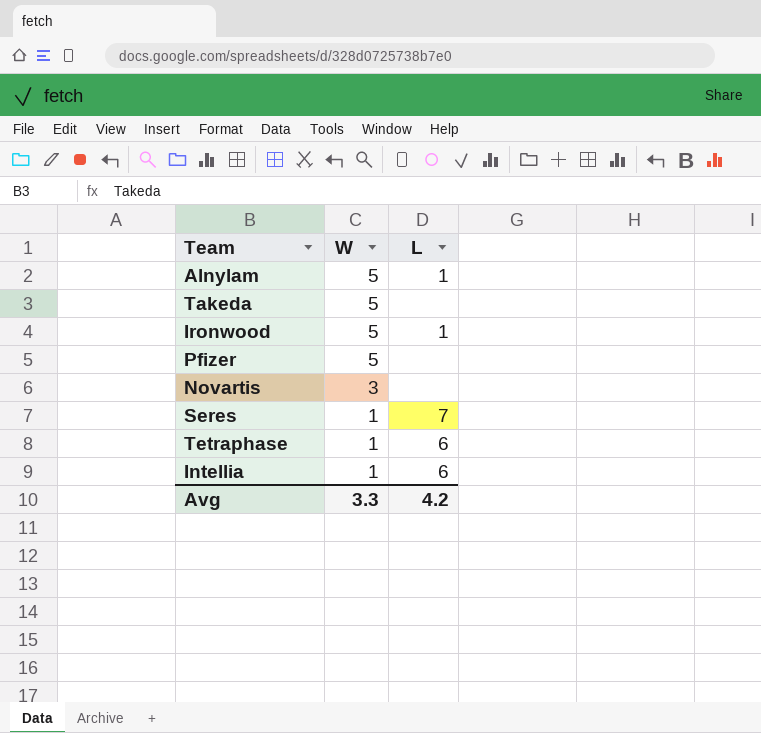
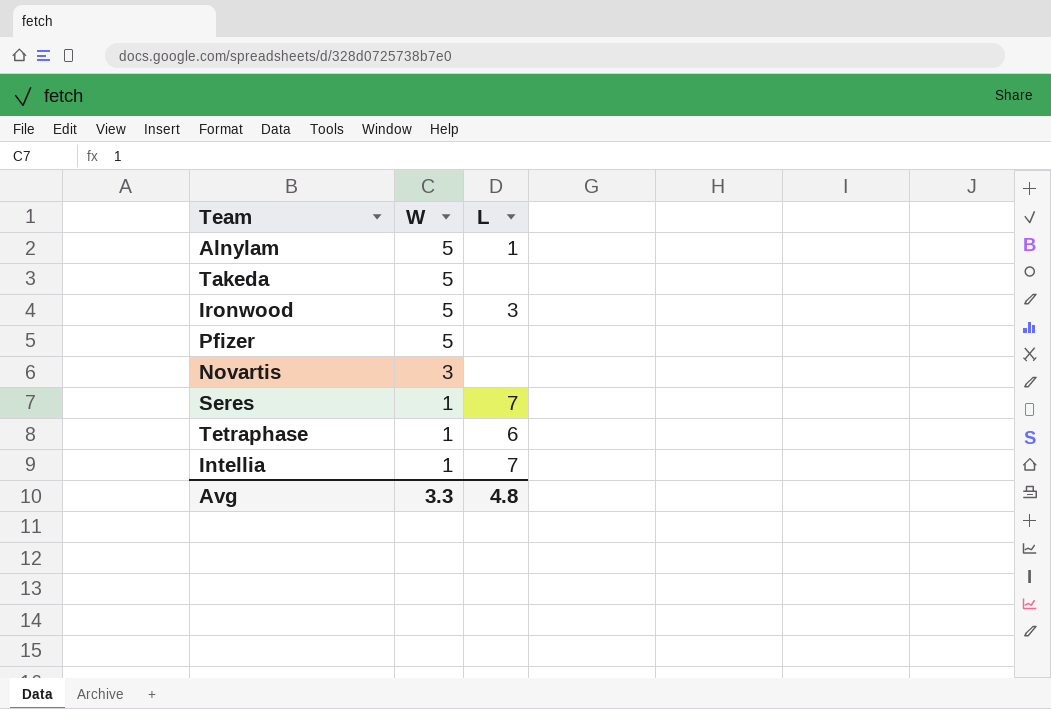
Ironwood | L: 1 -> 3
Intellia | L: 6 -> 7
Avg | L: 4.2 -> 4.8

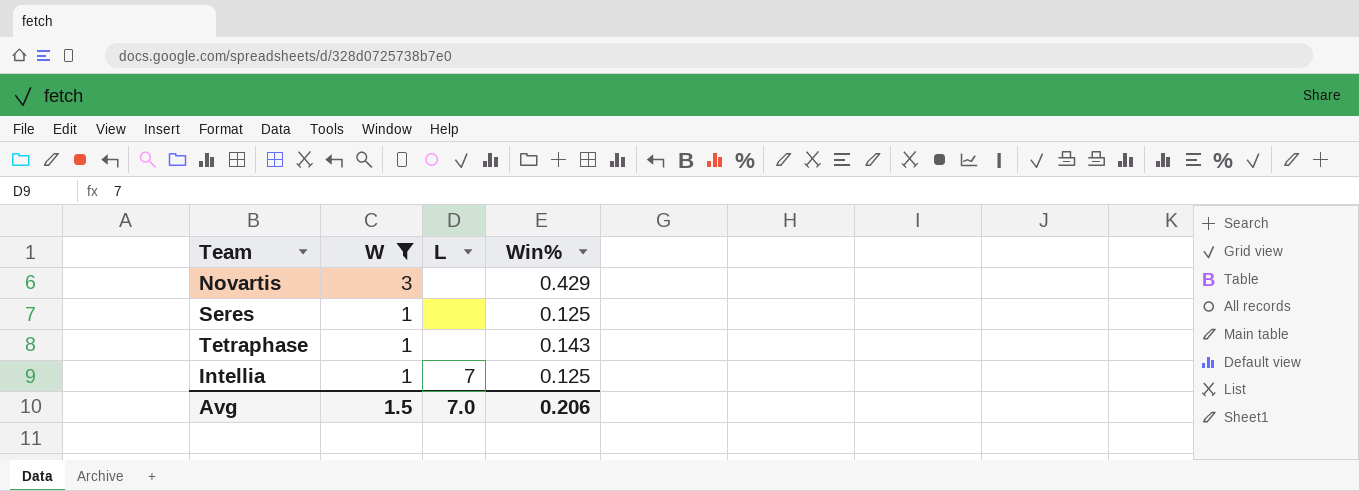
filter: none -> W != 5
column Win% | position: none -> 4
Seres | L: 7 -> none
Tetraphase | L: 6 -> none
Avg | W: 3.3 -> 1.5
Avg | L: 4.8 -> 7.0

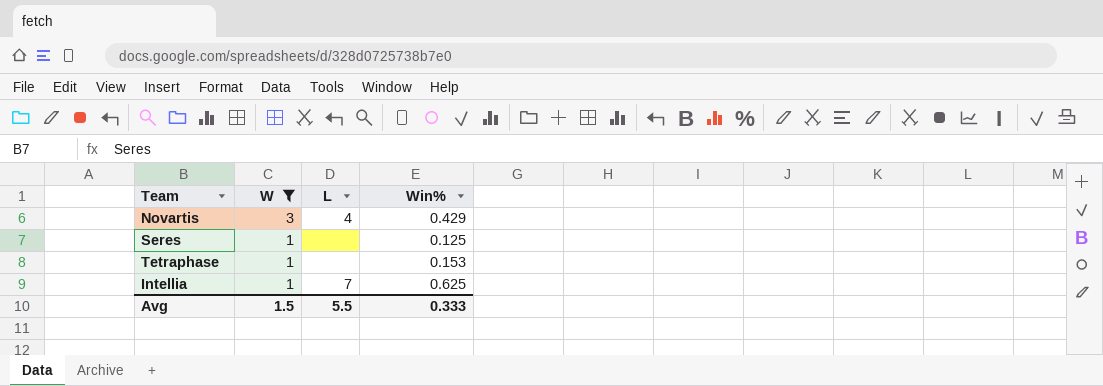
Novartis | L: none -> 4
Tetraphase | Win%: 0.143 -> 0.153
Intellia | Win%: 0.125 -> 0.625
Avg | L: 7.0 -> 5.5
Avg | Win%: 0.206 -> 0.333

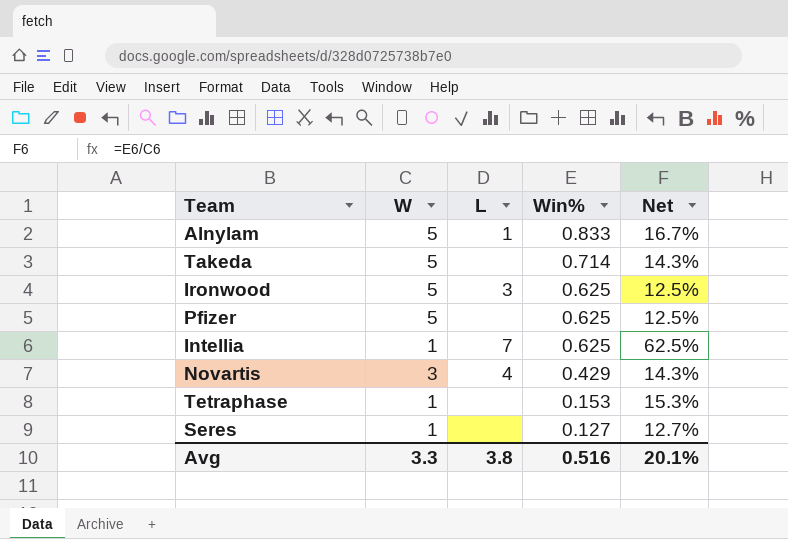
filter: W != 5 -> none
row order: W descending -> Win% descending
column Net | formula: none -> [Win%] / [W]
Seres | Win%: 0.125 -> 0.127
Avg | W: 1.5 -> 3.3
Avg | L: 5.5 -> 3.8
Avg | Win%: 0.333 -> 0.516

